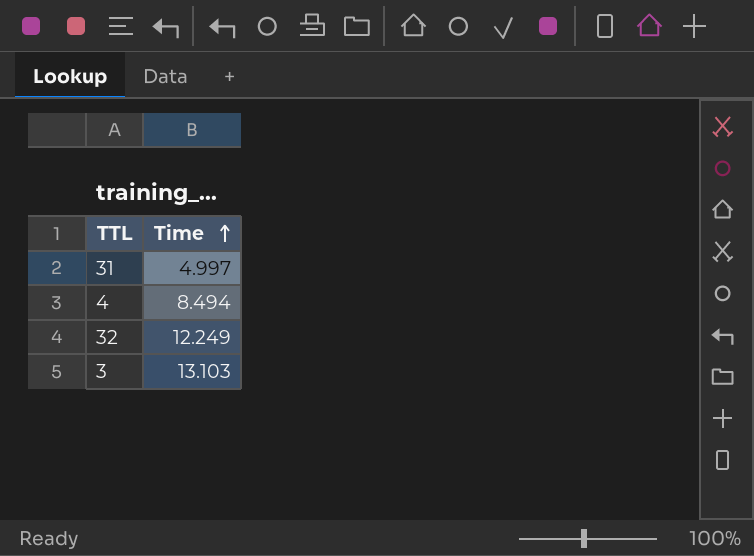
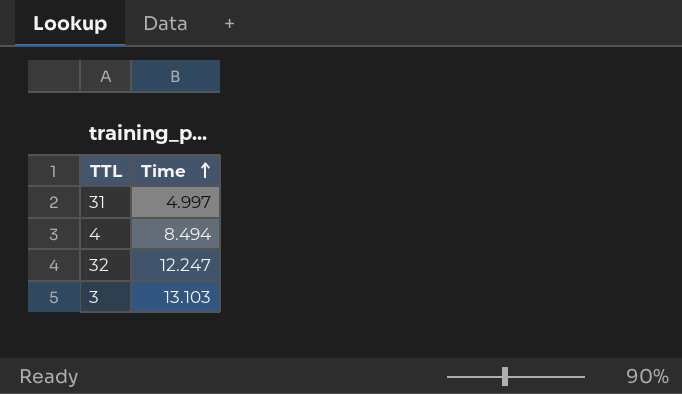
32 | Time: 12.249 -> 12.247

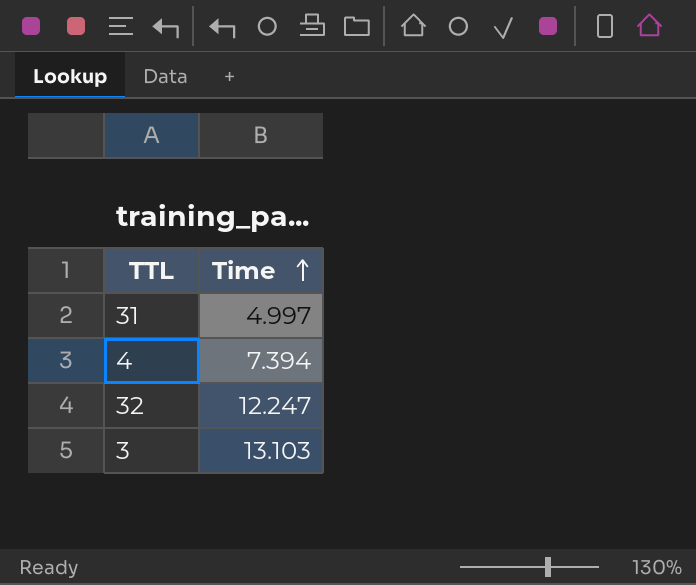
4 | Time: 8.494 -> 7.394

